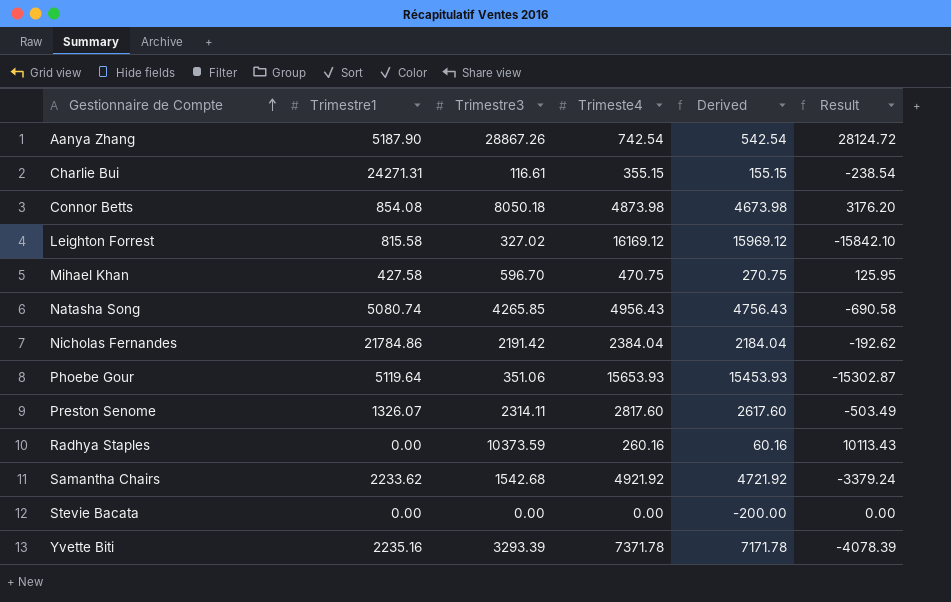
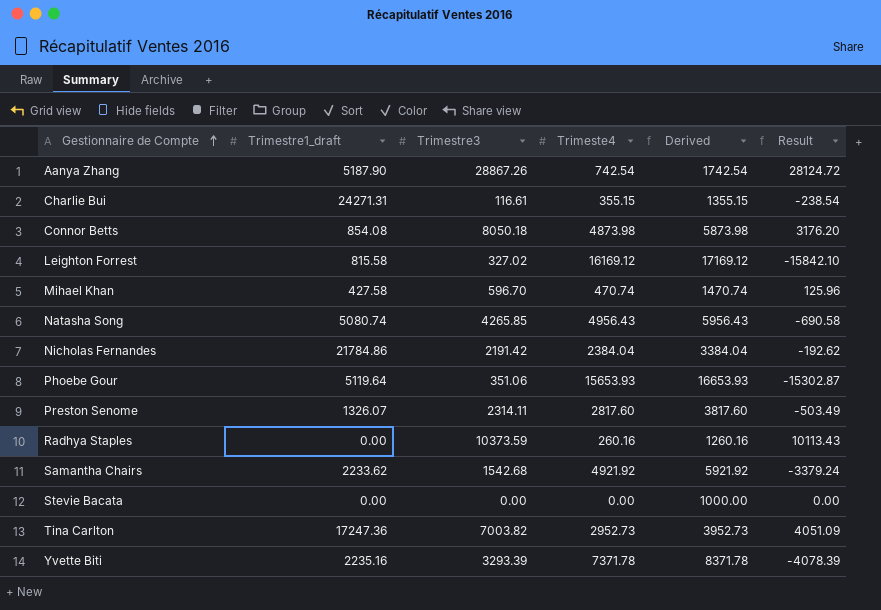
column name: Trimestre1 -> Trimestre1_draft
column Derived | formula: [Trimeste4] - 200 -> [Trimeste4] + 1000
Mihael Khan | Trimeste4: 470.75 -> 470.74
Mihael Khan | Result: 125.95 -> 125.96
row Tina Carlton: none -> 17247.36 | 7003.82 | 2952.73 | 3952.73 | 4051.09

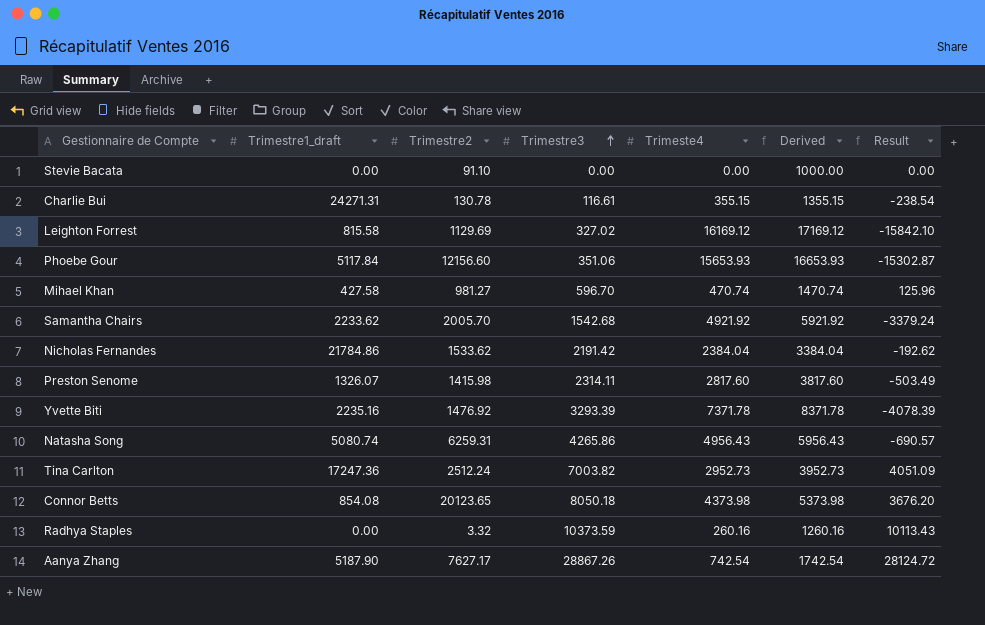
row order: Gestionnaire de Compte ascending -> Trimestre3 ascending
column Trimestre2 | position: none -> 3
Phoebe Gour | Trimestre1_draft: 5119.64 -> 5117.84
Natasha Song | Trimestre3: 4265.85 -> 4265.86
Natasha Song | Result: -690.58 -> -690.57
Connor Betts | Trimeste4: 4873.98 -> 4373.98
Connor Betts | Derived: 5873.98 -> 5373.98
Connor Betts | Result: 3176.20 -> 3676.20

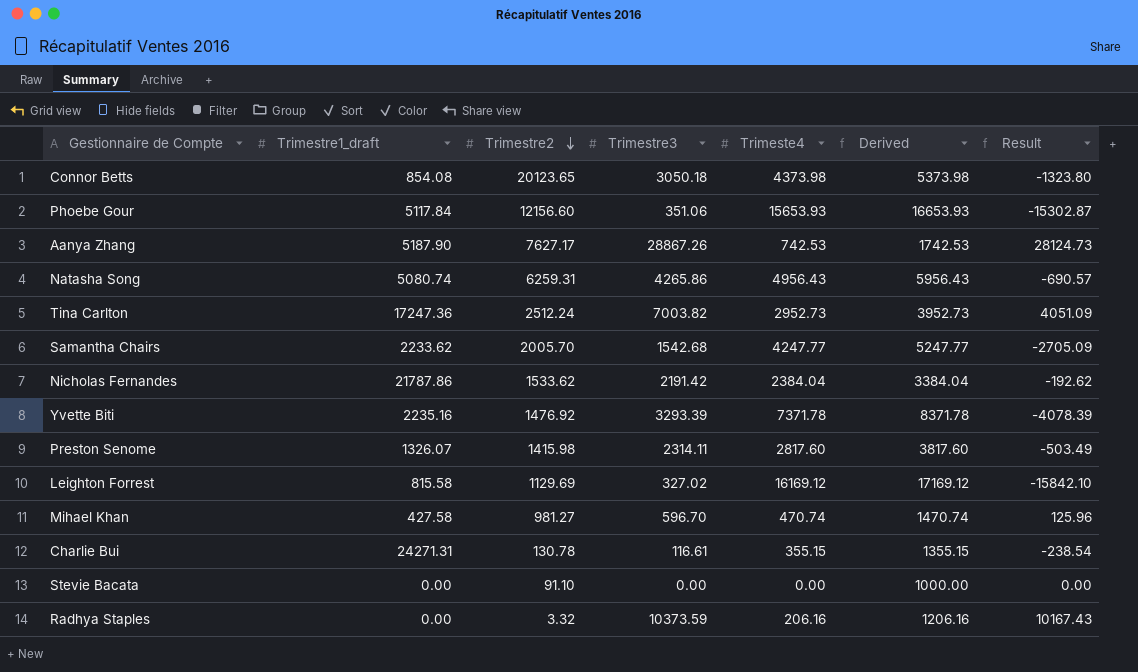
row order: Trimestre3 ascending -> Trimestre2 descending
Connor Betts | Trimestre3: 8050.18 -> 3050.18
Connor Betts | Result: 3676.20 -> -1323.80
Aanya Zhang | Trimeste4: 742.54 -> 742.53
Aanya Zhang | Derived: 1742.54 -> 1742.53
Aanya Zhang | Result: 28124.72 -> 28124.73
Samantha Chairs | Trimeste4: 4921.92 -> 4247.77
Samantha Chairs | Derived: 5921.92 -> 5247.77
Samantha Chairs | Result: -3379.24 -> -2705.09
Nicholas Fernandes | Trimestre1_draft: 21784.86 -> 21787.86
Radhya Staples | Trimeste4: 260.16 -> 206.16
Radhya Staples | Derived: 1260.16 -> 1206.16
Radhya Staples | Result: 10113.43 -> 10167.43

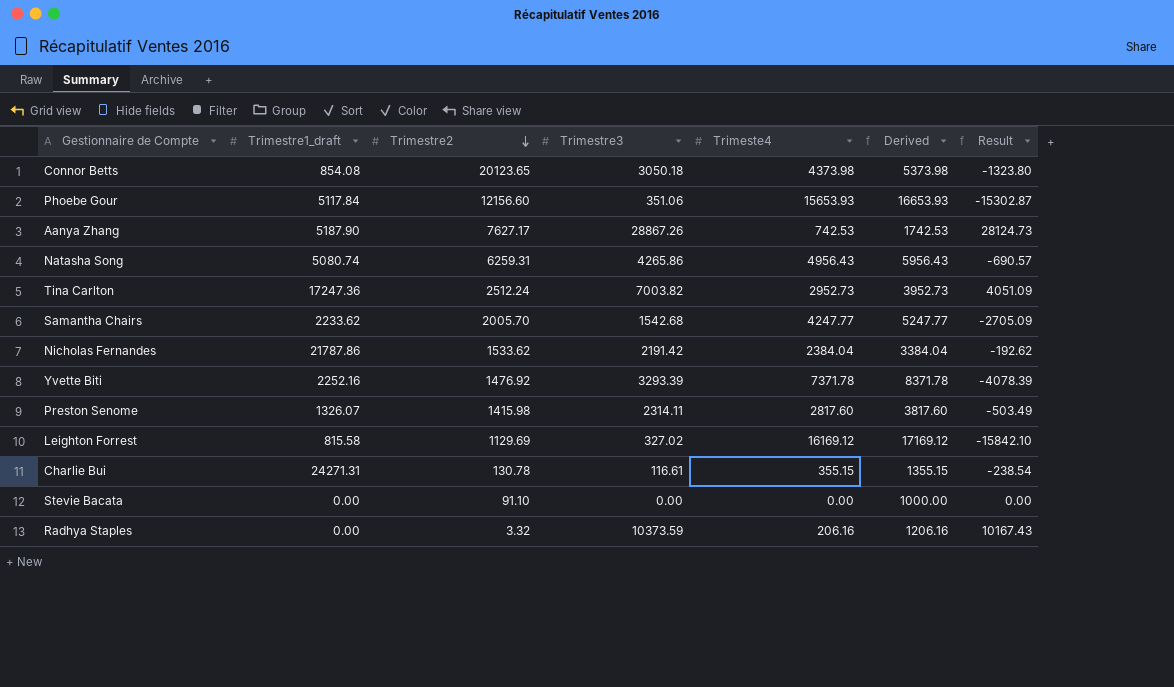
row Mihael Khan: 427.58 | 981.27 | 596.70 | 470.74 | 1470.74 | 125.96 -> none
Yvette Biti | Trimestre1_draft: 2235.16 -> 2252.16

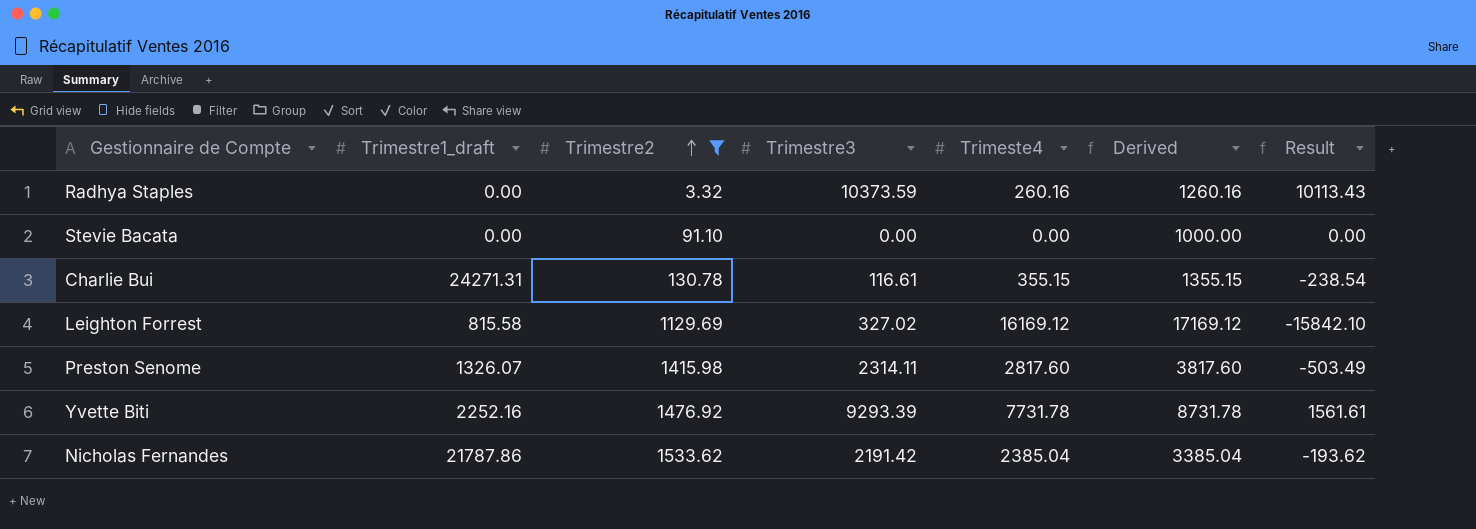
filter: none -> Trimestre2 <= 1533.62
row order: Trimestre2 descending -> Trimestre2 ascending
Radhya Staples | Trimeste4: 206.16 -> 260.16
Radhya Staples | Derived: 1206.16 -> 1260.16
Radhya Staples | Result: 10167.43 -> 10113.43
Yvette Biti | Trimestre3: 3293.39 -> 9293.39
Yvette Biti | Trimeste4: 7371.78 -> 7731.78
Yvette Biti | Derived: 8371.78 -> 8731.78
Yvette Biti | Result: -4078.39 -> 1561.61
Nicholas Fernandes | Trimeste4: 2384.04 -> 2385.04
Nicholas Fernandes | Derived: 3384.04 -> 3385.04
Nicholas Fernandes | Result: -192.62 -> -193.62

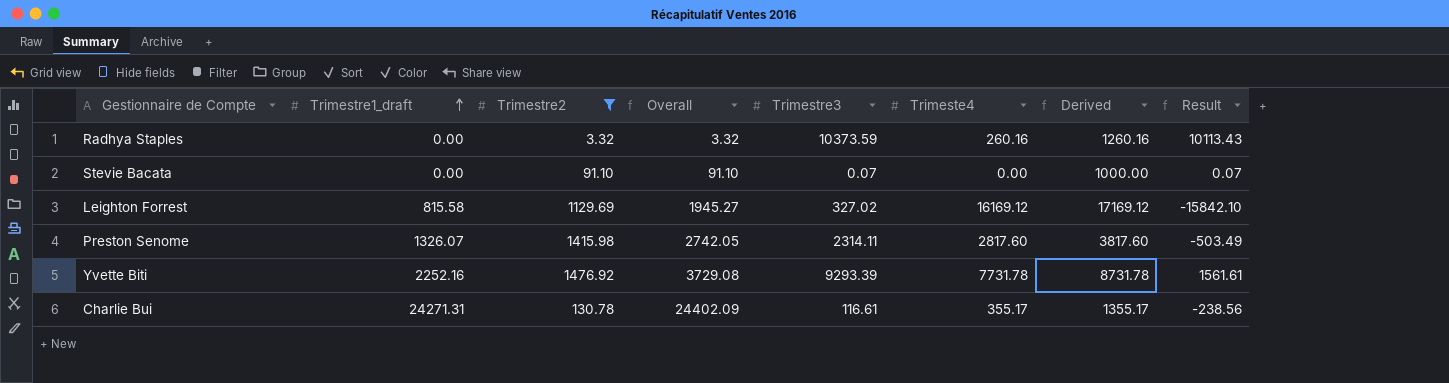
row order: Trimestre2 ascending -> Trimestre1_draft ascending
column Overall | formula: none -> [Trimestre1_draft] + [Trimestre2]
row Nicholas Fernandes: 21787.86 | 1533.62 | 2191.42 | 2385.04 | 3385.04 | -193.62 -> none
Stevie Bacata | Trimestre3: 0.00 -> 0.07
Stevie Bacata | Result: 0.00 -> 0.07
Charlie Bui | Trimeste4: 355.15 -> 355.17
Charlie Bui | Derived: 1355.15 -> 1355.17
Charlie Bui | Result: -238.54 -> -238.56

